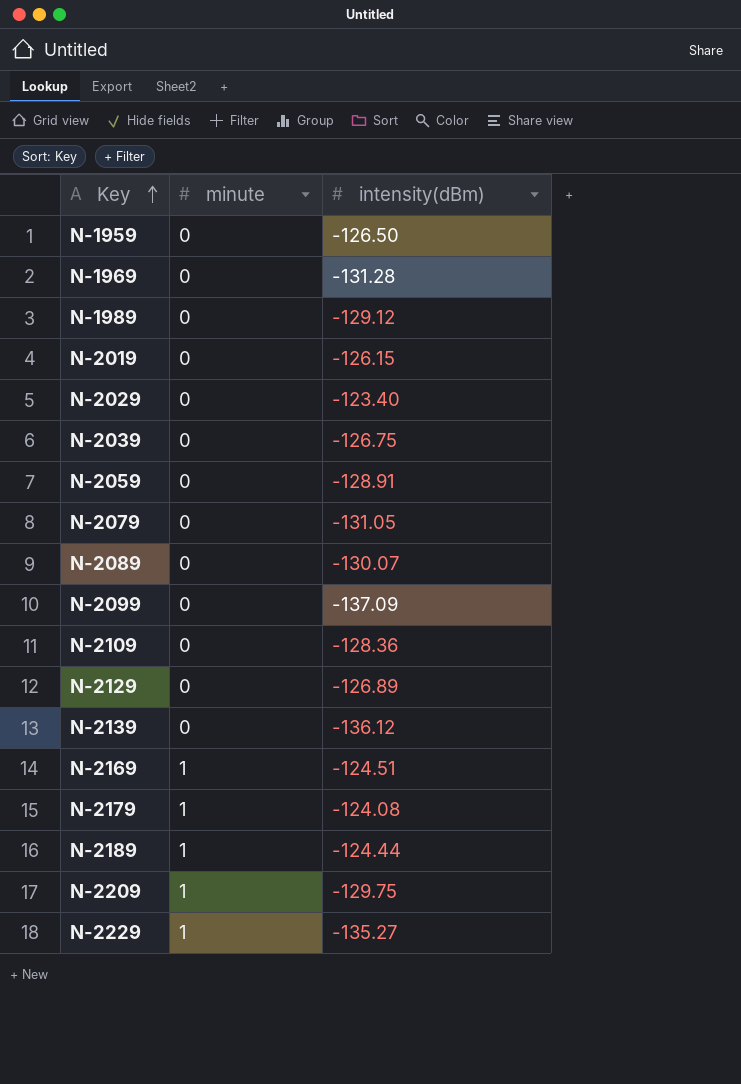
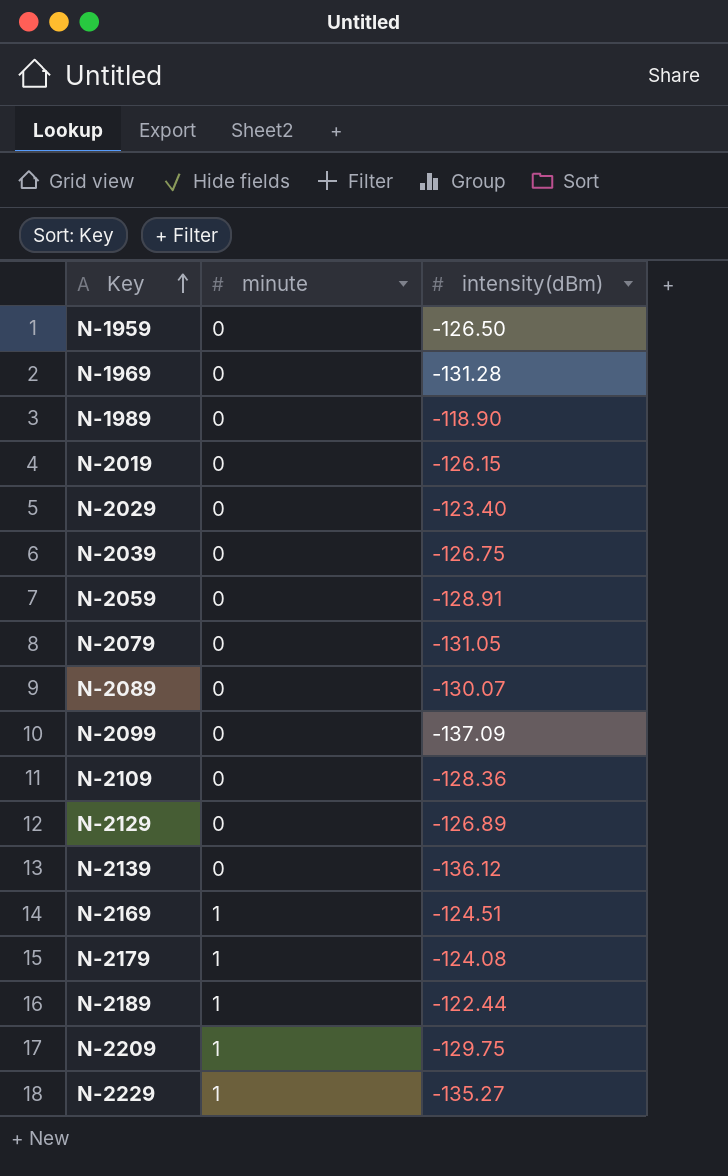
N-1989 | intensity(dBm): -129.12 -> -118.90
N-2189 | intensity(dBm): -124.44 -> -122.44

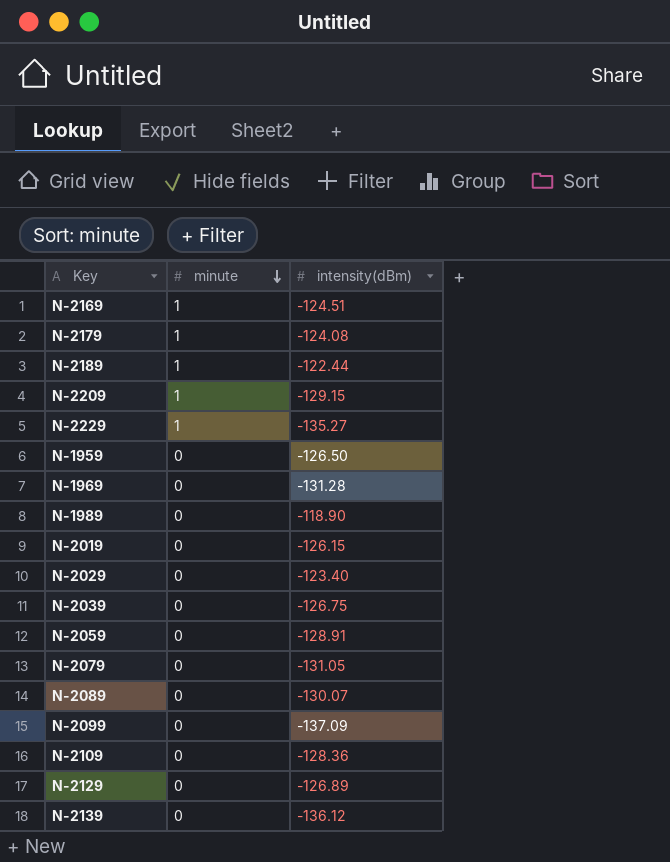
row order: Key ascending -> minute descending
N-2209 | intensity(dBm): -129.75 -> -129.15

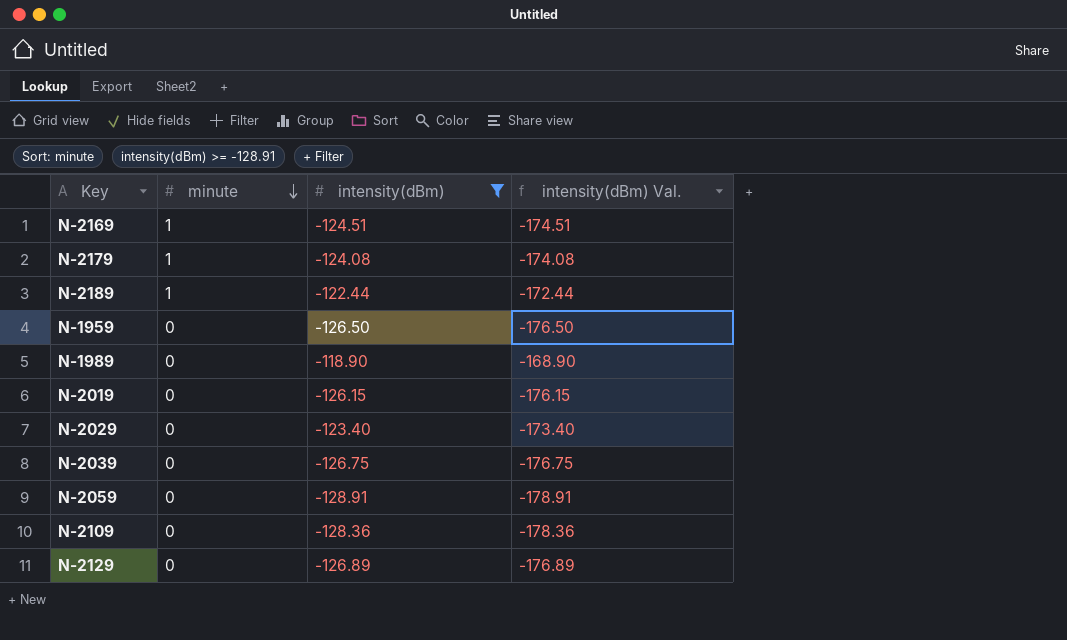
filter: none -> intensity(dBm) >= -128.91
column intensity(dBm) Val. | formula: none -> [intensity(dBm)] - 50

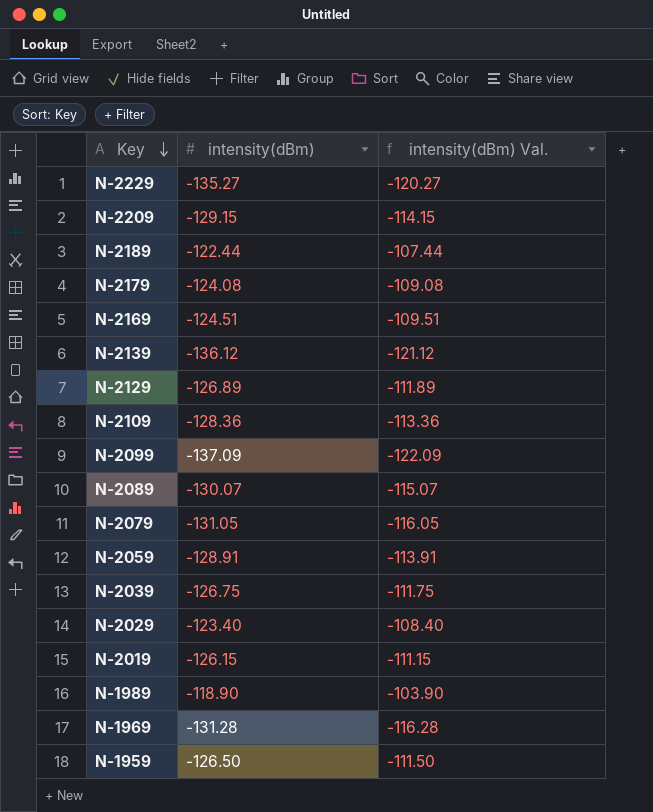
filter: intensity(dBm) >= -128.91 -> none
row order: minute descending -> Key descending
column minute | position: 2 -> none
column intensity(dBm) Val. | formula: [intensity(dBm)] - 50 -> [intensity(dBm)] + 15

